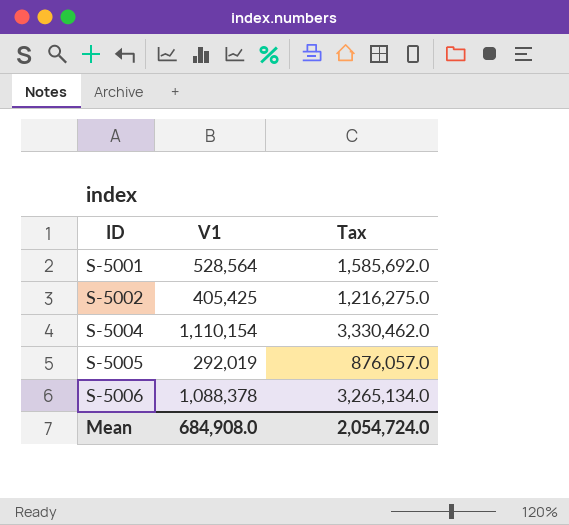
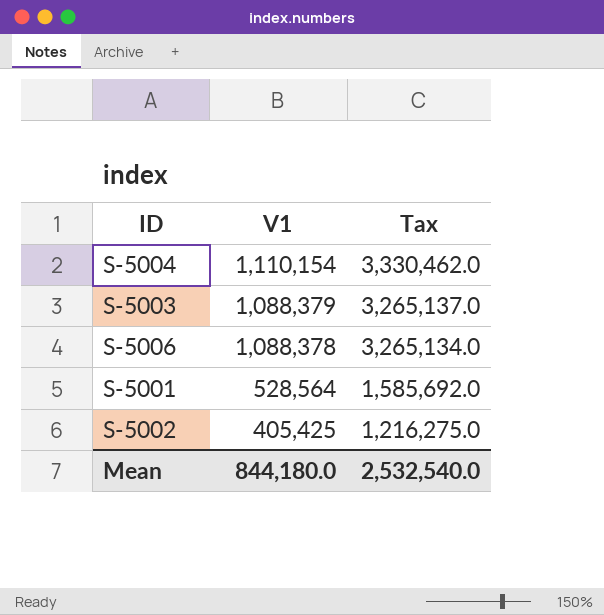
row order: ID ascending -> V1 descending
row S-5005: 292,019 | 876,057.0 -> none
row S-5003: none -> 1,088,379 | 3,265,137.0
Mean | V1: 684,908.0 -> 844,180.0
Mean | Tax: 2,054,724.0 -> 2,532,540.0

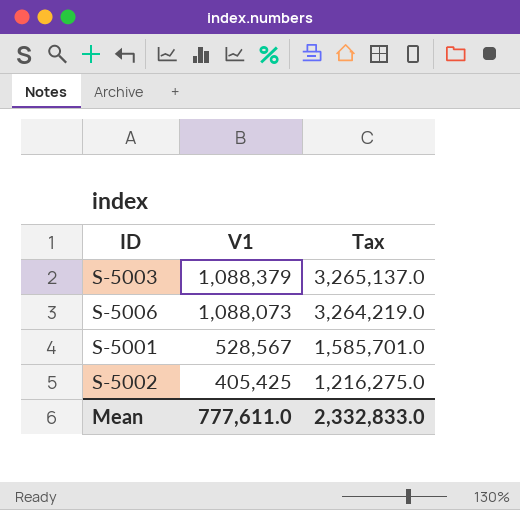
row S-5004: 1,110,154 | 3,330,462.0 -> none
S-5006 | V1: 1,088,378 -> 1,088,073
S-5006 | Tax: 3,265,134.0 -> 3,264,219.0
S-5001 | V1: 528,564 -> 528,567
S-5001 | Tax: 1,585,692.0 -> 1,585,701.0
Mean | V1: 844,180.0 -> 777,611.0
Mean | Tax: 2,532,540.0 -> 2,332,833.0

